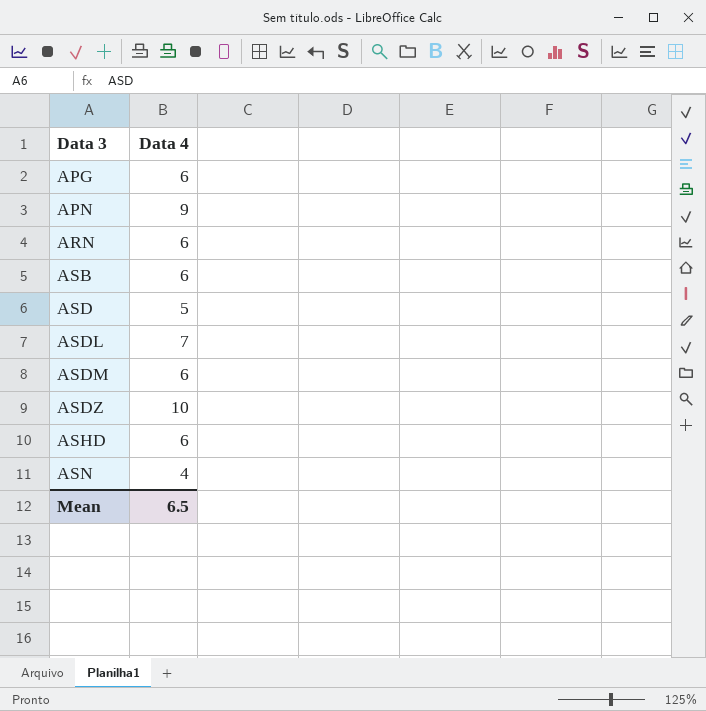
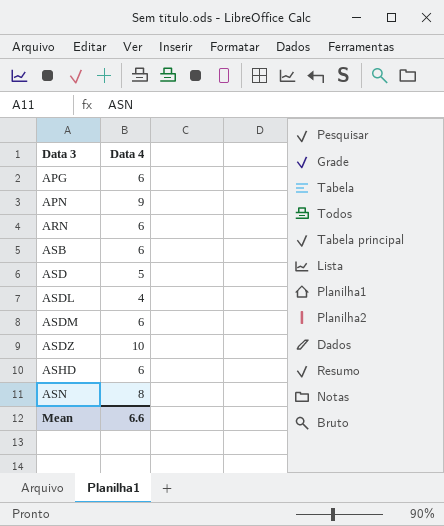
ASDL | Data 4: 7 -> 4
ASN | Data 4: 4 -> 8
Mean | Data 4: 6.5 -> 6.6

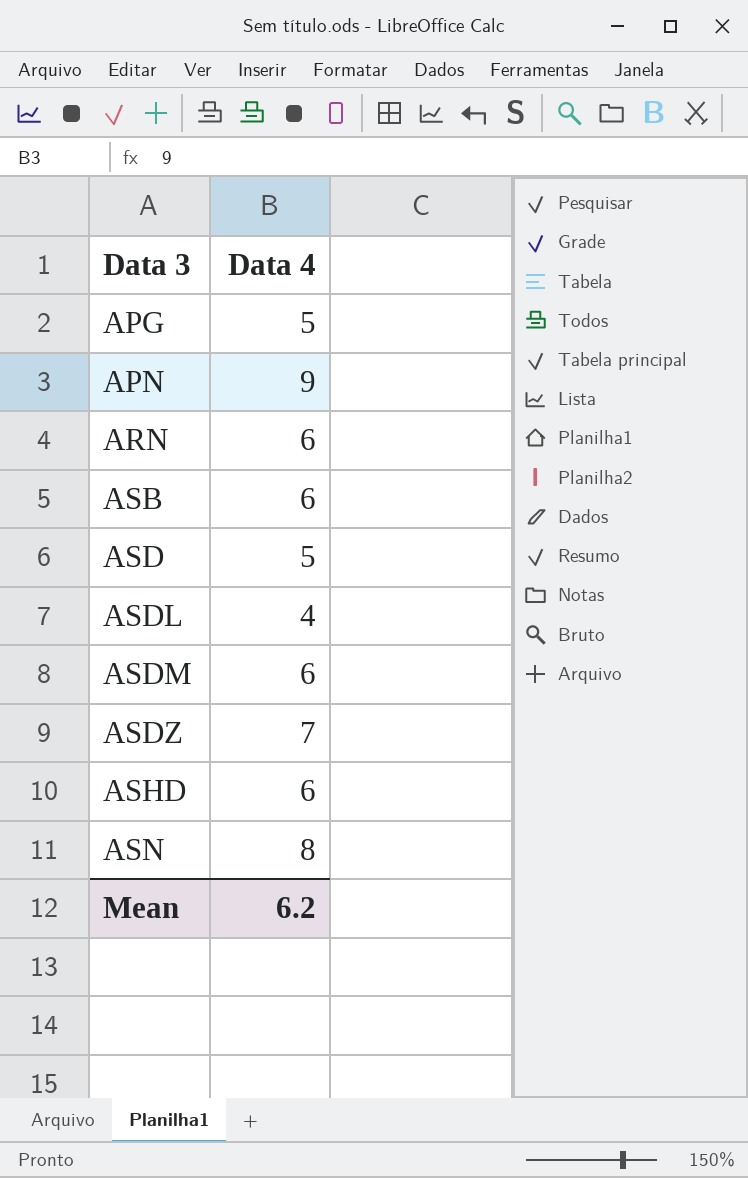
APG | Data 4: 6 -> 5
ASDZ | Data 4: 10 -> 7
Mean | Data 4: 6.6 -> 6.2

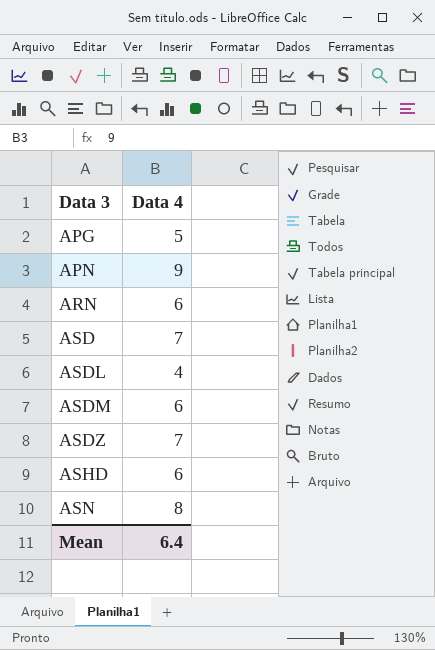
row ASB: 6 -> none
ASD | Data 4: 5 -> 7
Mean | Data 4: 6.2 -> 6.4

